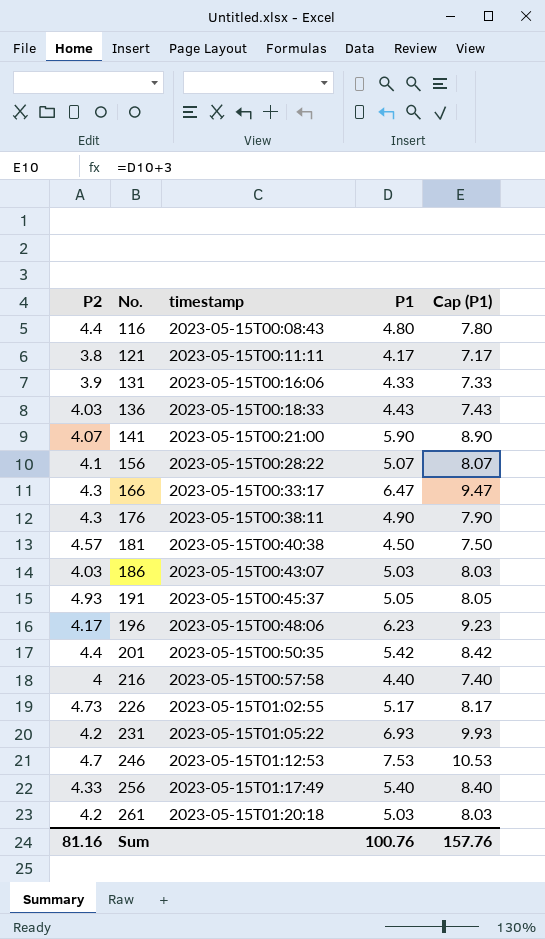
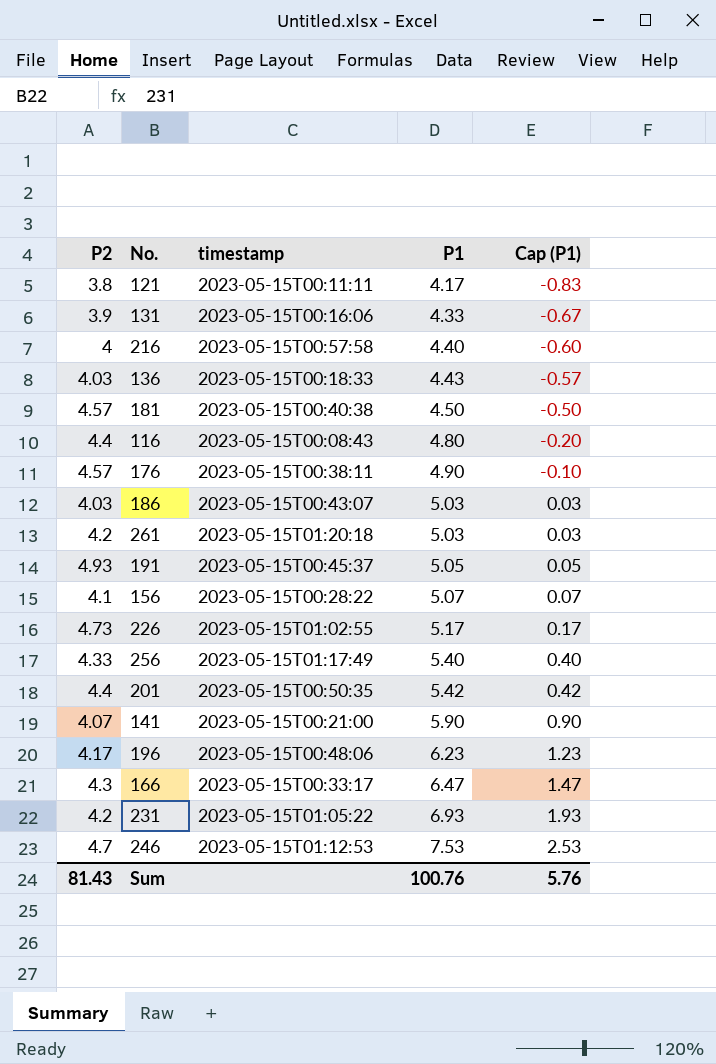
row order: No. ascending -> P1 ascending
column Cap (P1) | formula: [P1] + 3 -> [P1] - 5
176 | P2: 4.3 -> 4.57
Sum | P2: 81.16 -> 81.43
Sum | Cap (P1): 157.76 -> 5.76

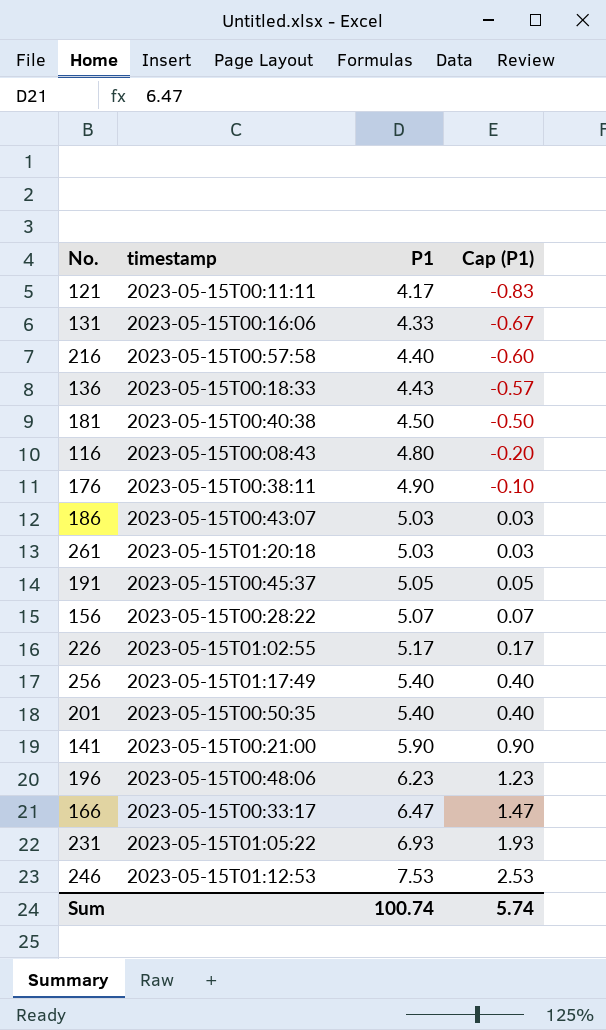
column P2 | position: 1 -> none
201 | P1: 5.42 -> 5.40
201 | Cap (P1): 0.42 -> 0.40
Sum | P1: 100.76 -> 100.74
Sum | Cap (P1): 5.76 -> 5.74

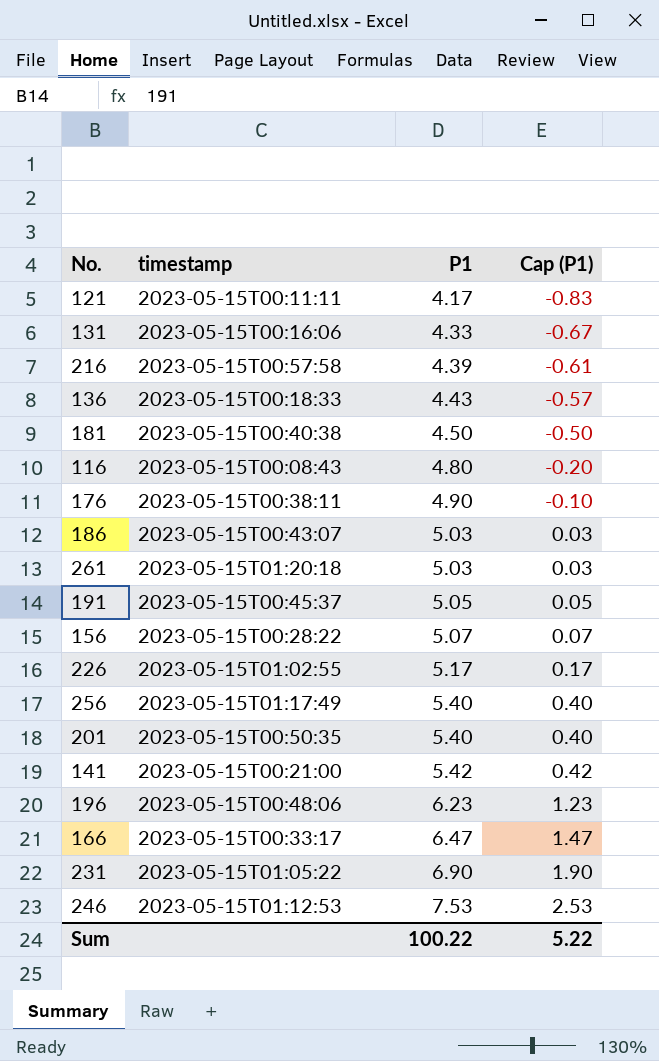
216 | P1: 4.40 -> 4.39
216 | Cap (P1): -0.60 -> -0.61
141 | P1: 5.90 -> 5.42
141 | Cap (P1): 0.90 -> 0.42
231 | P1: 6.93 -> 6.90
231 | Cap (P1): 1.93 -> 1.90
Sum | P1: 100.74 -> 100.22
Sum | Cap (P1): 5.74 -> 5.22

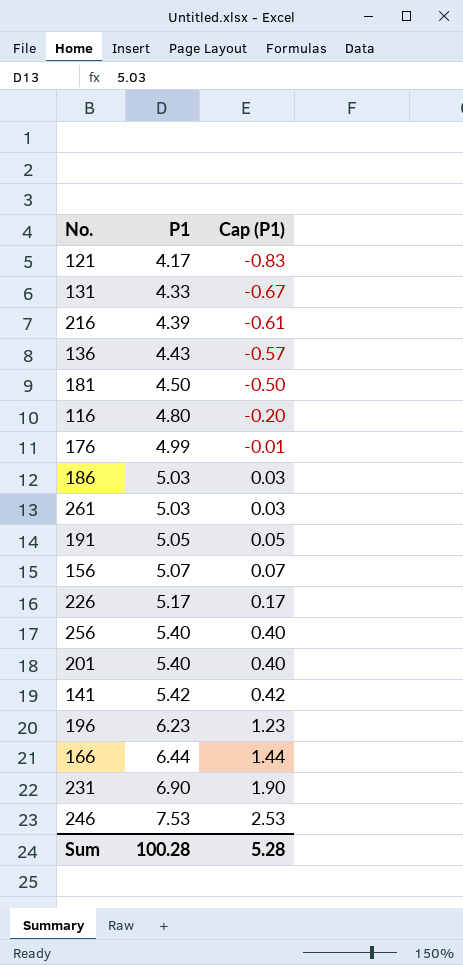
column timestamp | position: 2 -> none
176 | P1: 4.90 -> 4.99
176 | Cap (P1): -0.10 -> -0.01
166 | P1: 6.47 -> 6.44
166 | Cap (P1): 1.47 -> 1.44
Sum | P1: 100.22 -> 100.28
Sum | Cap (P1): 5.22 -> 5.28

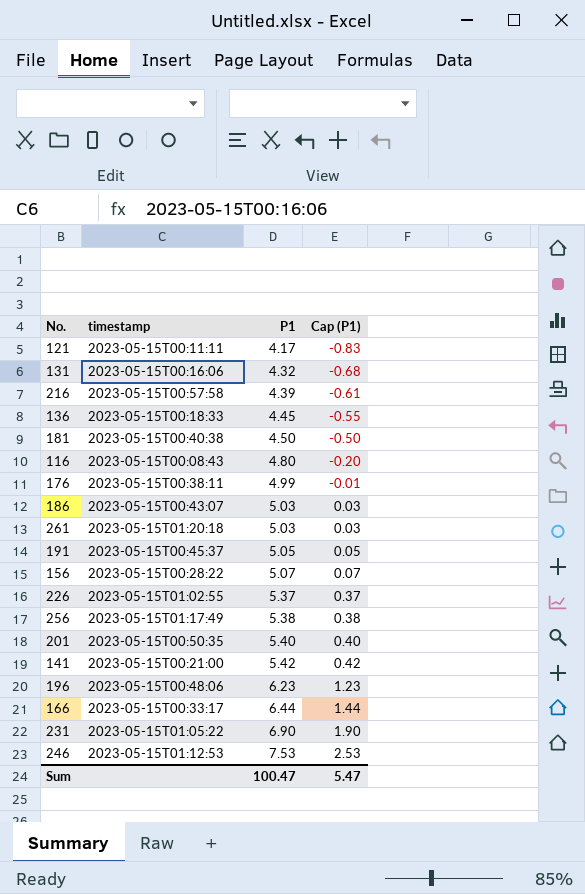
column timestamp | position: none -> 2
131 | P1: 4.33 -> 4.32
131 | Cap (P1): -0.67 -> -0.68
136 | P1: 4.43 -> 4.45
136 | Cap (P1): -0.57 -> -0.55
226 | P1: 5.17 -> 5.37
226 | Cap (P1): 0.17 -> 0.37
256 | P1: 5.40 -> 5.38
256 | Cap (P1): 0.40 -> 0.38
Sum | P1: 100.28 -> 100.47
Sum | Cap (P1): 5.28 -> 5.47

